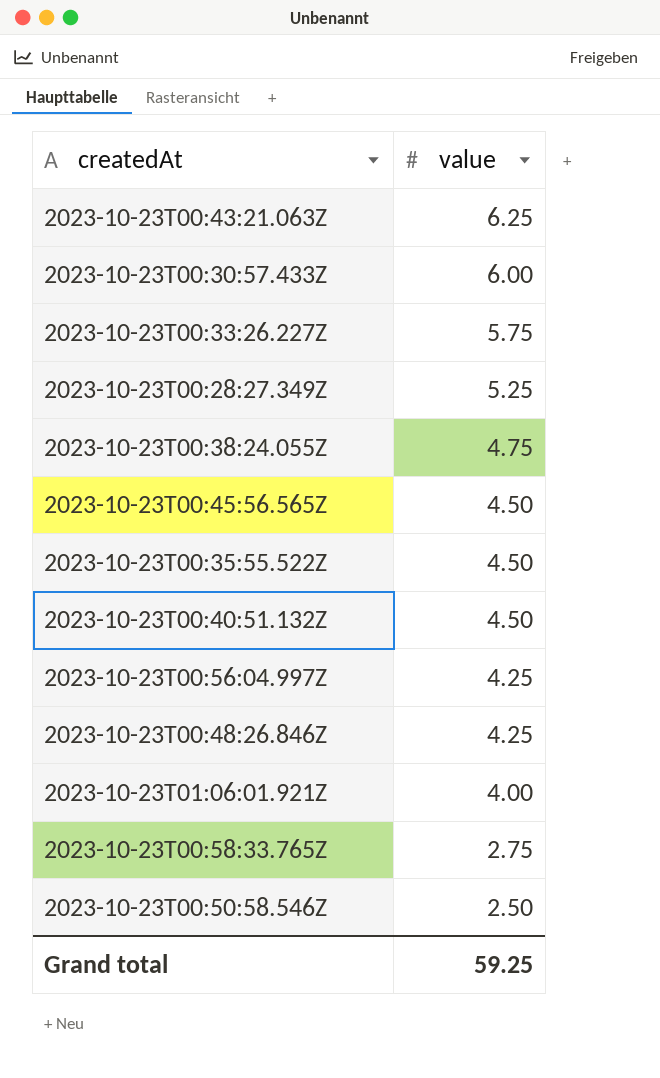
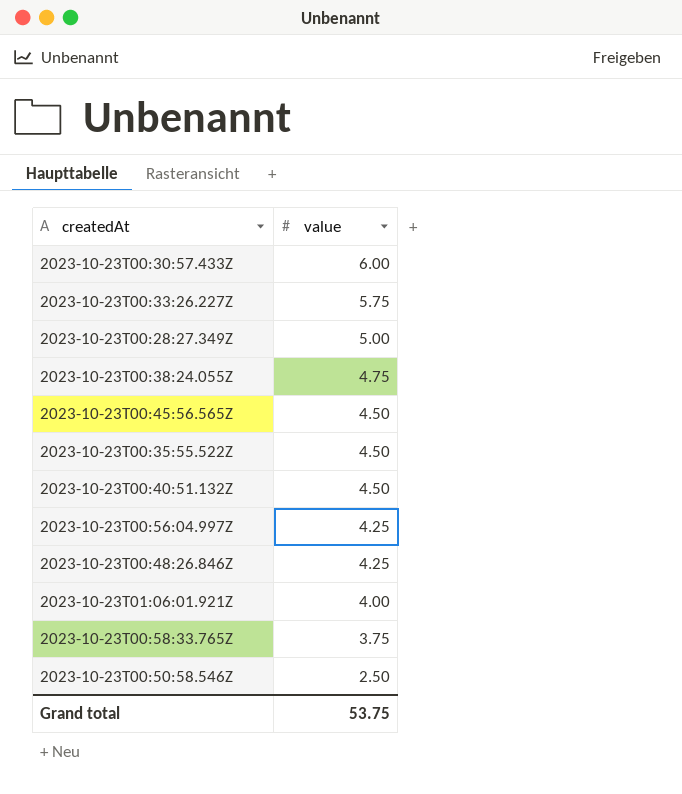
row 2023-10-23T00:43:21.063Z: 6.25 -> none
2023-10-23T00:28:27.349Z | value: 5.25 -> 5.00
2023-10-23T00:58:33.765Z | value: 2.75 -> 3.75
Grand total | value: 59.25 -> 53.75

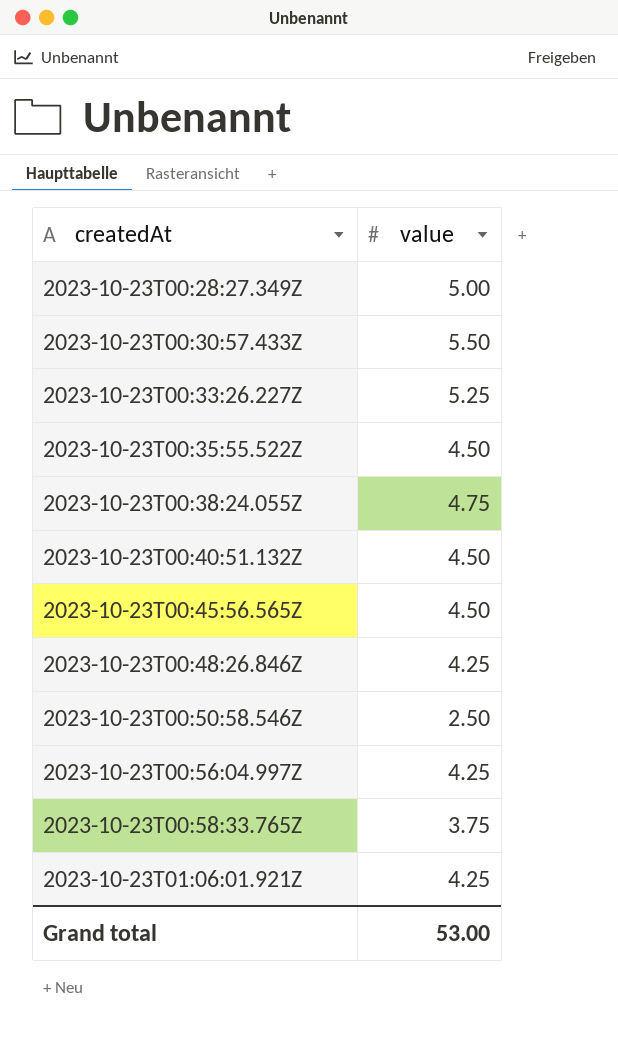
row order: value descending -> createdAt ascending
2023-10-23T00:30:57.433Z | value: 6.00 -> 5.50
2023-10-23T00:33:26.227Z | value: 5.75 -> 5.25
2023-10-23T01:06:01.921Z | value: 4.00 -> 4.25
Grand total | value: 53.75 -> 53.00

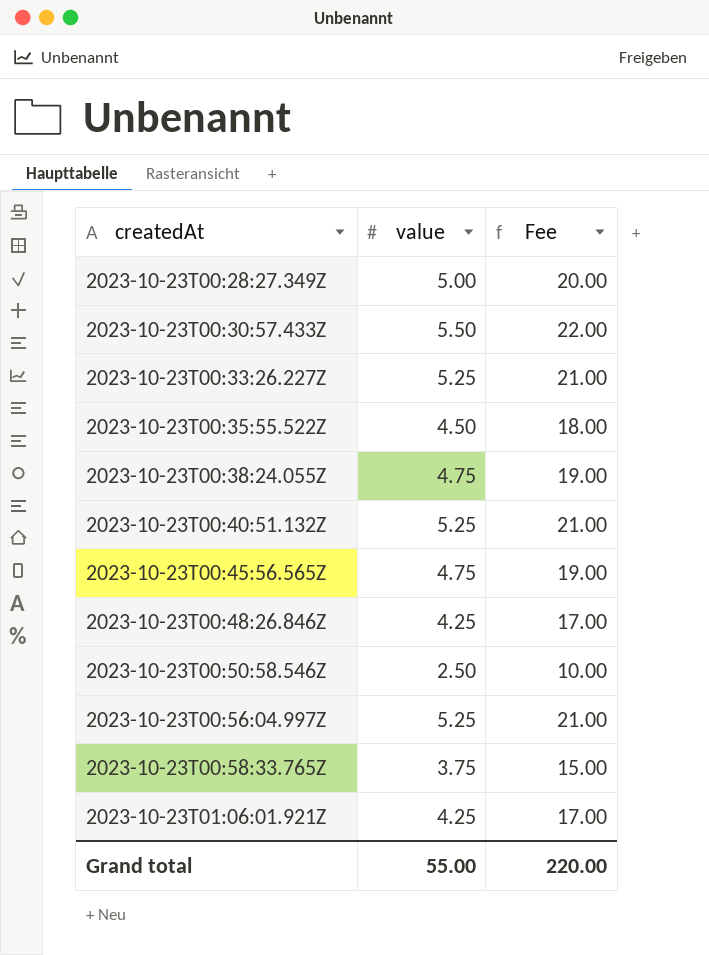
column Fee | formula: none -> [value] * 4
2023-10-23T00:40:51.132Z | value: 4.50 -> 5.25
2023-10-23T00:45:56.565Z | value: 4.50 -> 4.75
2023-10-23T00:56:04.997Z | value: 4.25 -> 5.25
Grand total | value: 53.00 -> 55.00

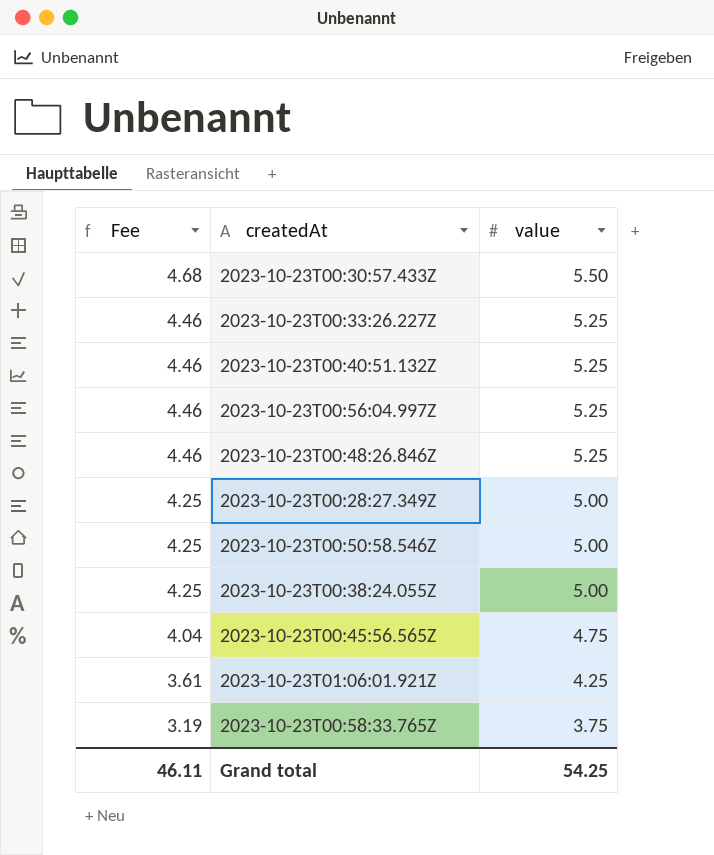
row order: createdAt ascending -> Fee descending
column Fee | formula: [value] * 4 -> [value] * 0.85
column Fee | position: 3 -> 1
row 2023-10-23T00:35:55.522Z: 4.50 | 18.00 -> none
2023-10-23T00:48:26.846Z | value: 4.25 -> 5.25
2023-10-23T00:50:58.546Z | value: 2.50 -> 5.00
2023-10-23T00:38:24.055Z | value: 4.75 -> 5.00
Grand total | Fee: 220.00 -> 46.11
Grand total | value: 55.00 -> 54.25

